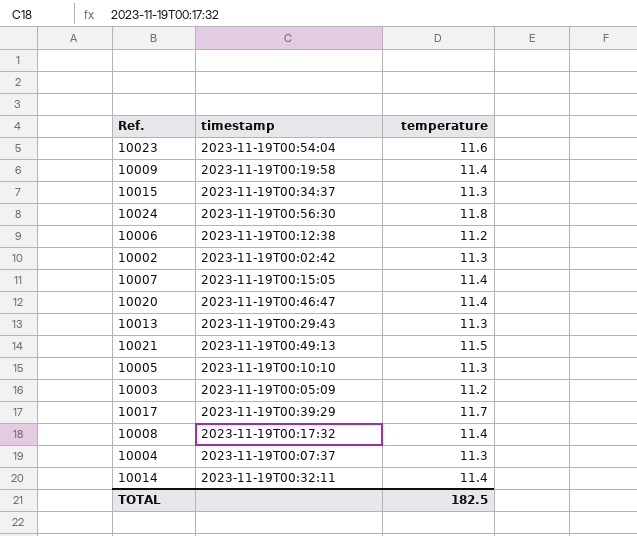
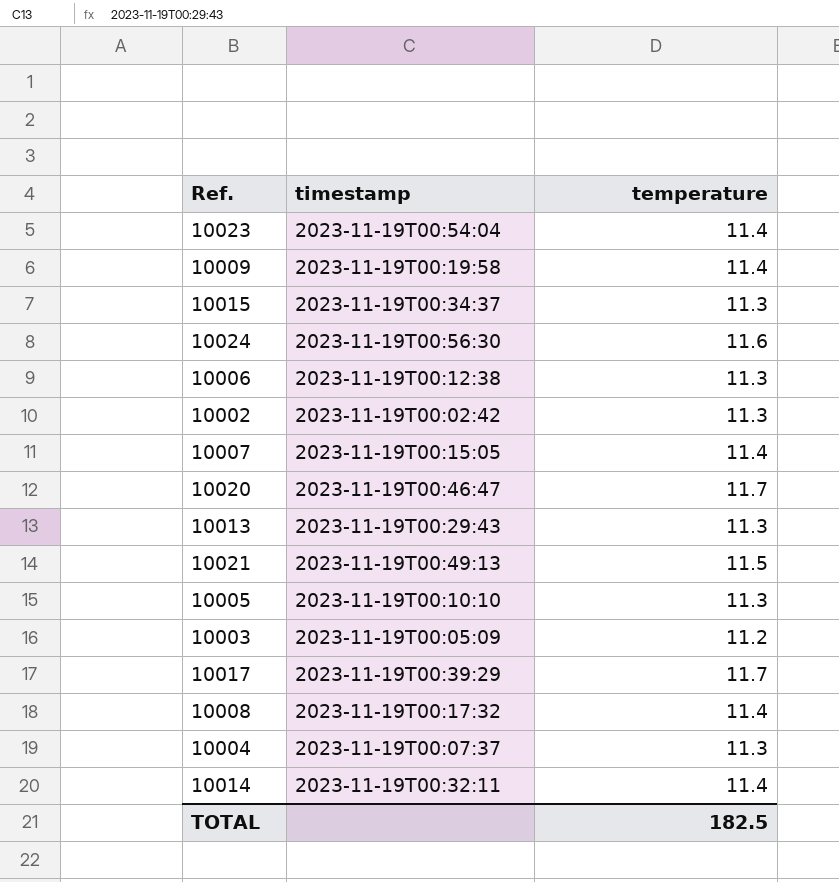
10023 | temperature: 11.6 -> 11.4
10024 | temperature: 11.8 -> 11.6
10006 | temperature: 11.2 -> 11.3
10020 | temperature: 11.4 -> 11.7

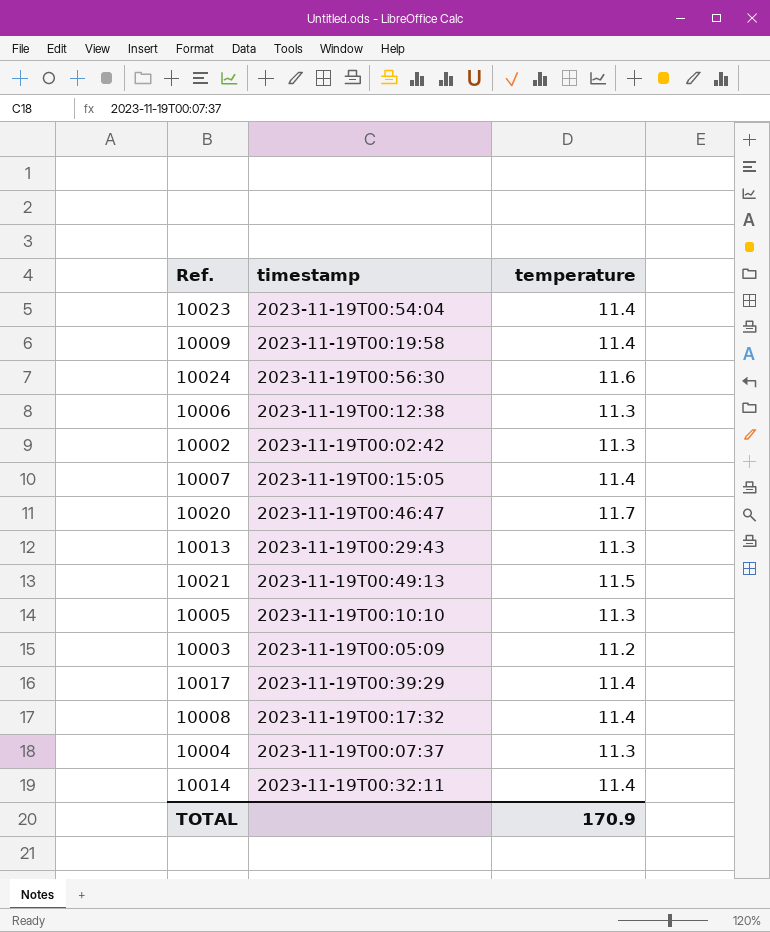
row 10015: 2023-11-19T00:34:37 | 11.3 -> none
10017 | temperature: 11.7 -> 11.4
TOTAL | temperature: 182.5 -> 170.9

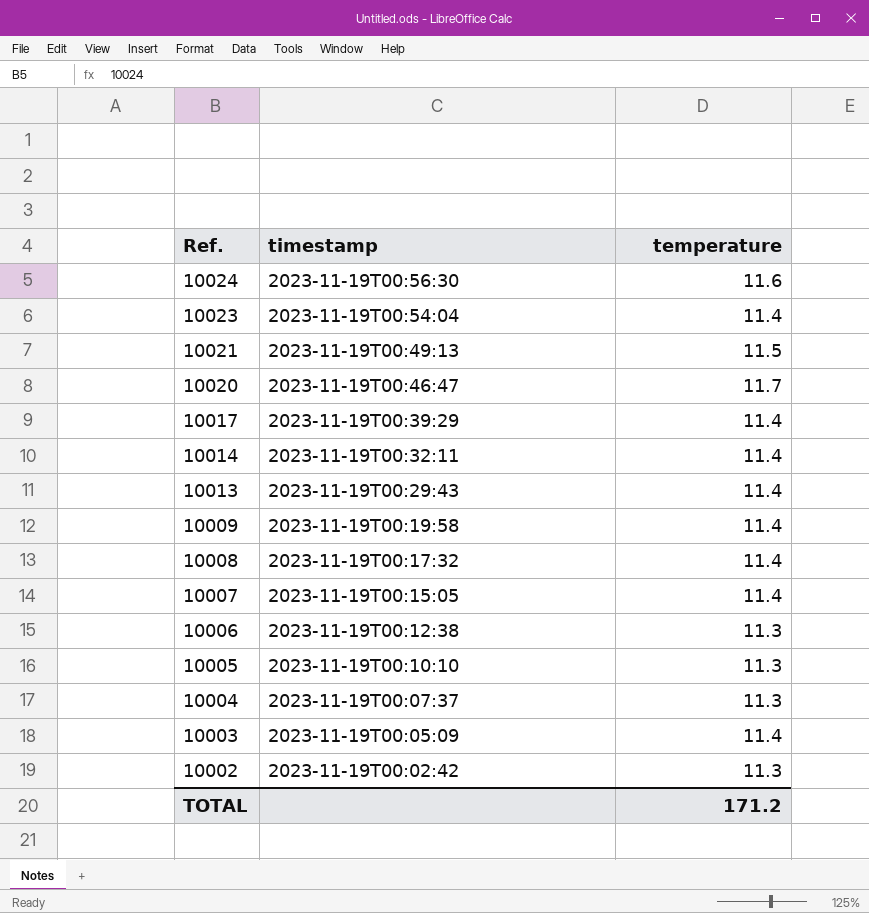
row order: none -> Ref. descending
10013 | temperature: 11.3 -> 11.4
10003 | temperature: 11.2 -> 11.4
TOTAL | temperature: 170.9 -> 171.2

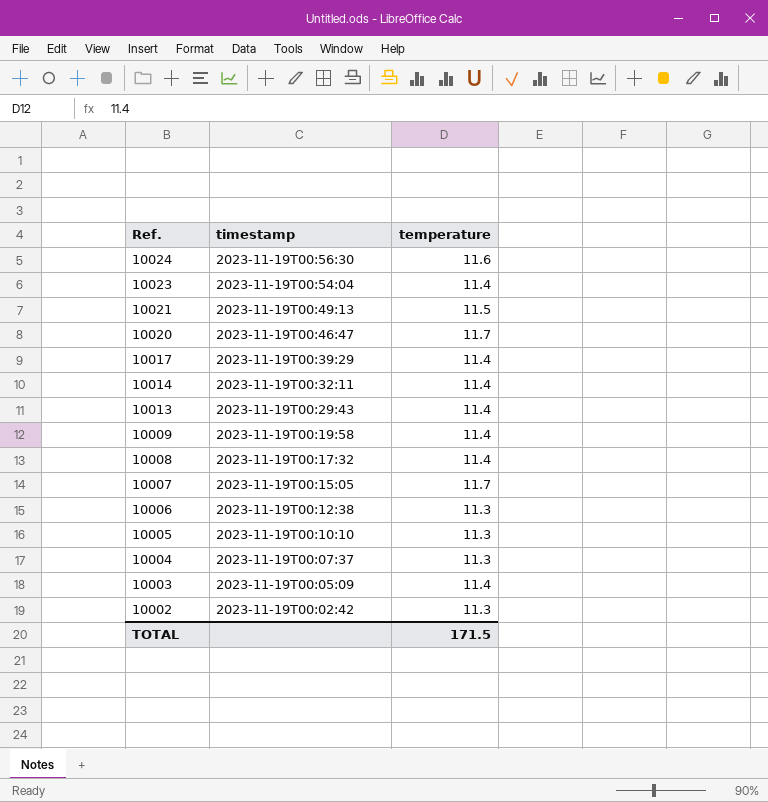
10007 | temperature: 11.4 -> 11.7
TOTAL | temperature: 171.2 -> 171.5

